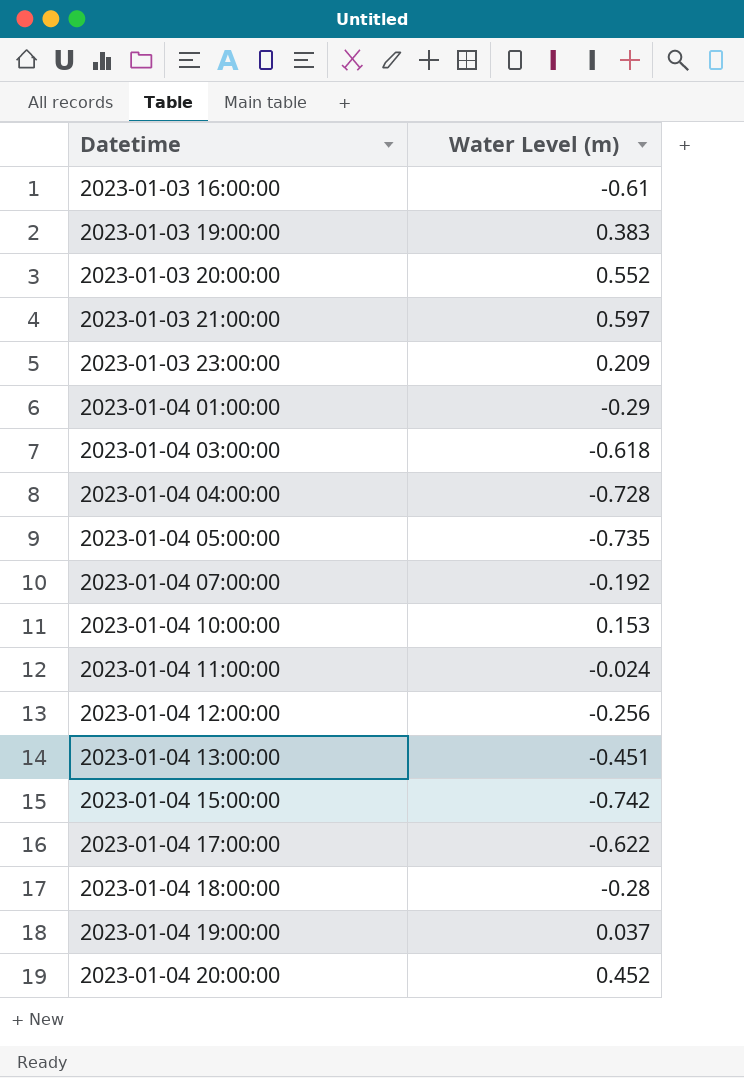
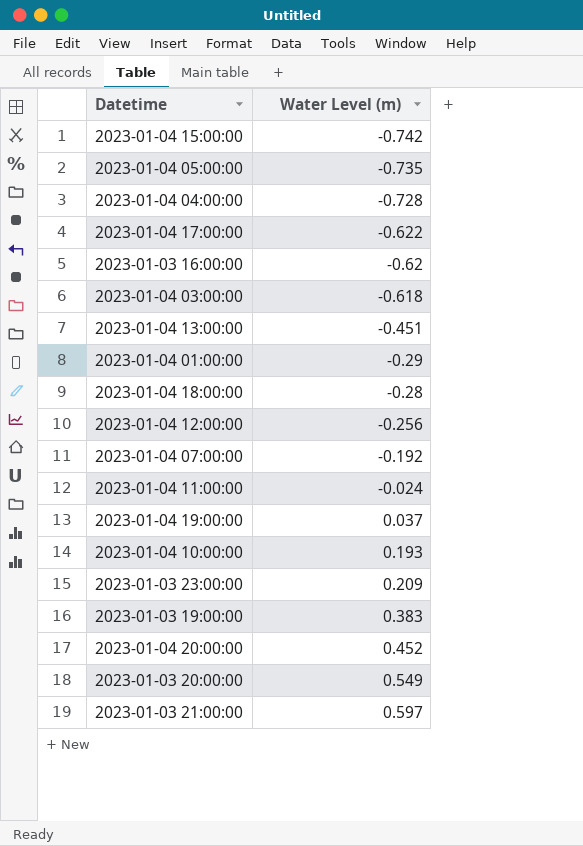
row order: Datetime ascending -> Water Level (m) ascending
2023-01-03 16:00:00 | Water Level (m): -0.61 -> -0.62
2023-01-04 10:00:00 | Water Level (m): 0.153 -> 0.193
2023-01-03 20:00:00 | Water Level (m): 0.552 -> 0.549

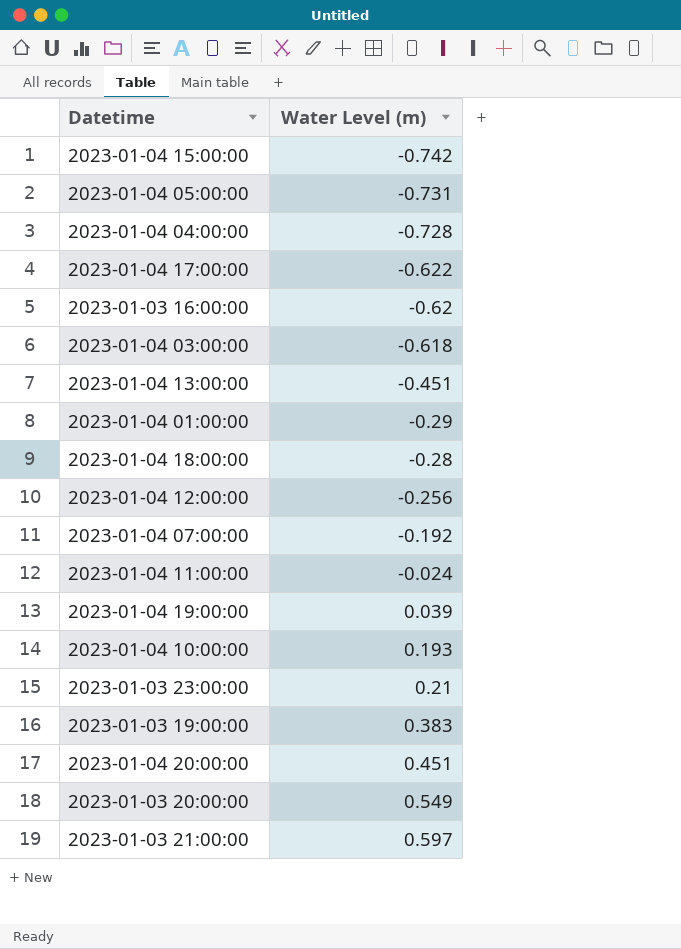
2023-01-04 05:00:00 | Water Level (m): -0.735 -> -0.731
2023-01-04 19:00:00 | Water Level (m): 0.037 -> 0.039
2023-01-03 23:00:00 | Water Level (m): 0.209 -> 0.21
2023-01-04 20:00:00 | Water Level (m): 0.452 -> 0.451

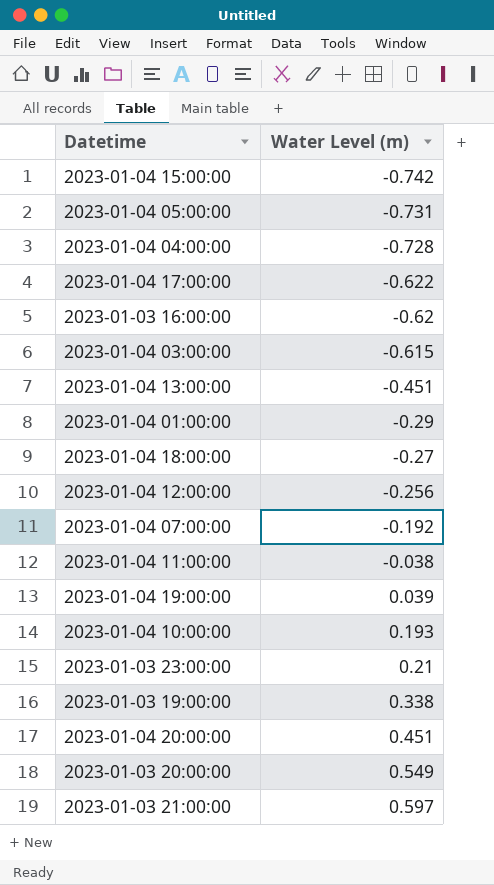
2023-01-04 03:00:00 | Water Level (m): -0.618 -> -0.615
2023-01-04 18:00:00 | Water Level (m): -0.28 -> -0.27
2023-01-04 11:00:00 | Water Level (m): -0.024 -> -0.038
2023-01-03 19:00:00 | Water Level (m): 0.383 -> 0.338

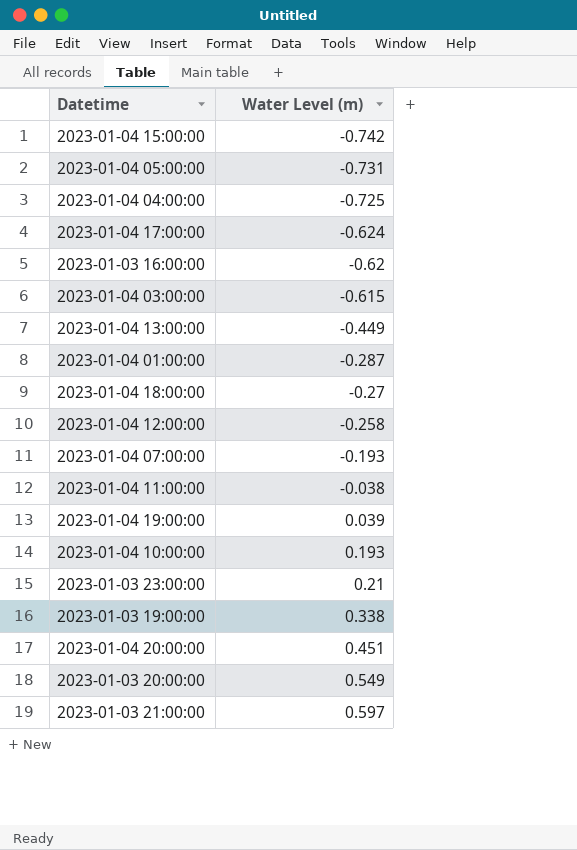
2023-01-04 04:00:00 | Water Level (m): -0.728 -> -0.725
2023-01-04 17:00:00 | Water Level (m): -0.622 -> -0.624
2023-01-04 13:00:00 | Water Level (m): -0.451 -> -0.449
2023-01-04 01:00:00 | Water Level (m): -0.29 -> -0.287
2023-01-04 12:00:00 | Water Level (m): -0.256 -> -0.258
2023-01-04 07:00:00 | Water Level (m): -0.192 -> -0.193

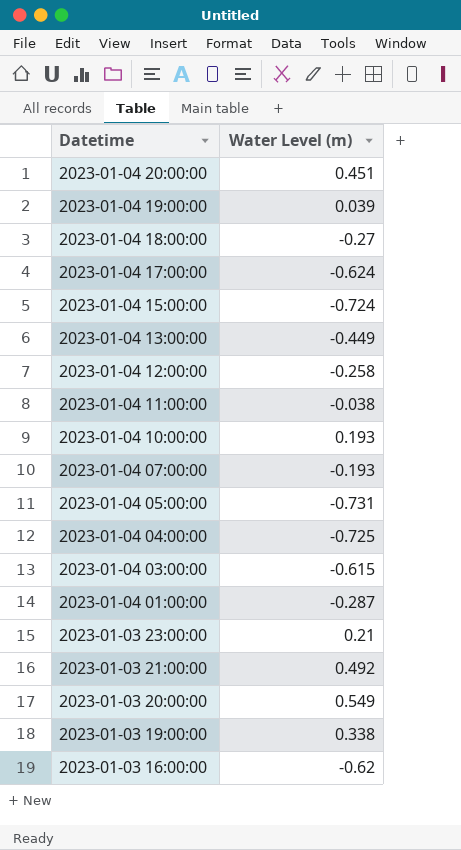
row order: Water Level (m) ascending -> Datetime descending
2023-01-04 15:00:00 | Water Level (m): -0.742 -> -0.724
2023-01-03 21:00:00 | Water Level (m): 0.597 -> 0.492

